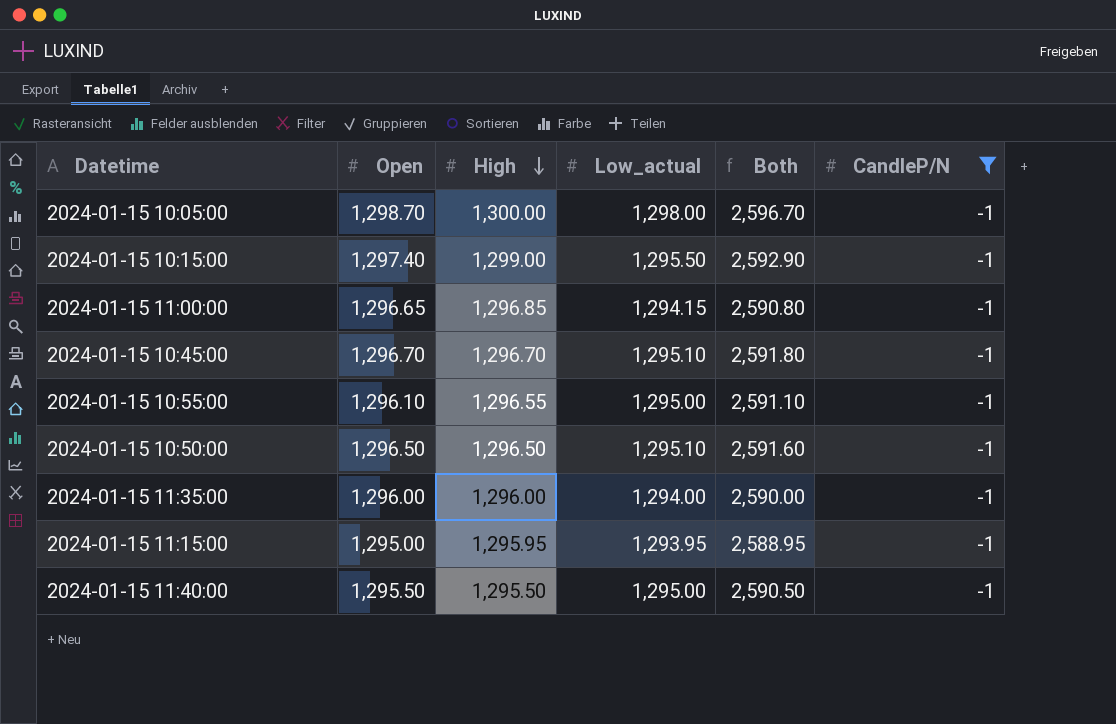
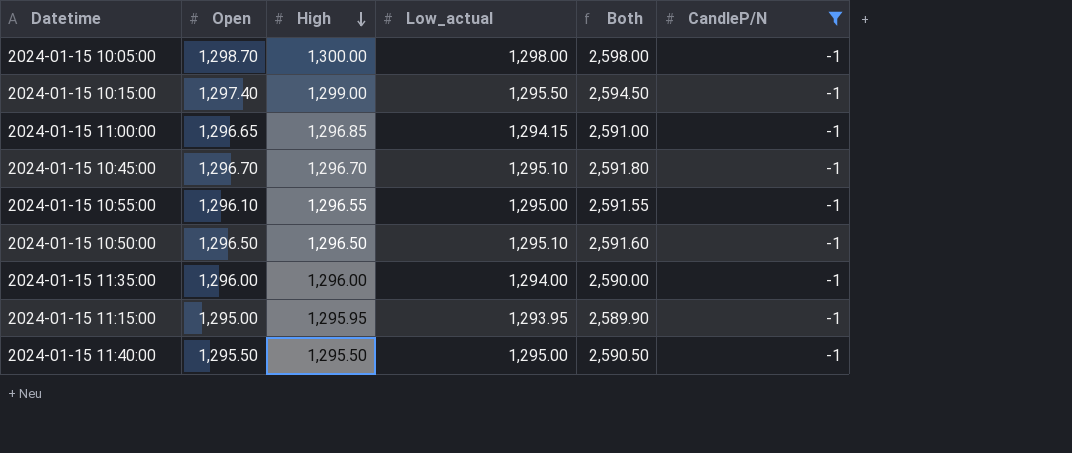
column Both | formula: [Open] + [Low_actual] -> [High] + [Low_actual]

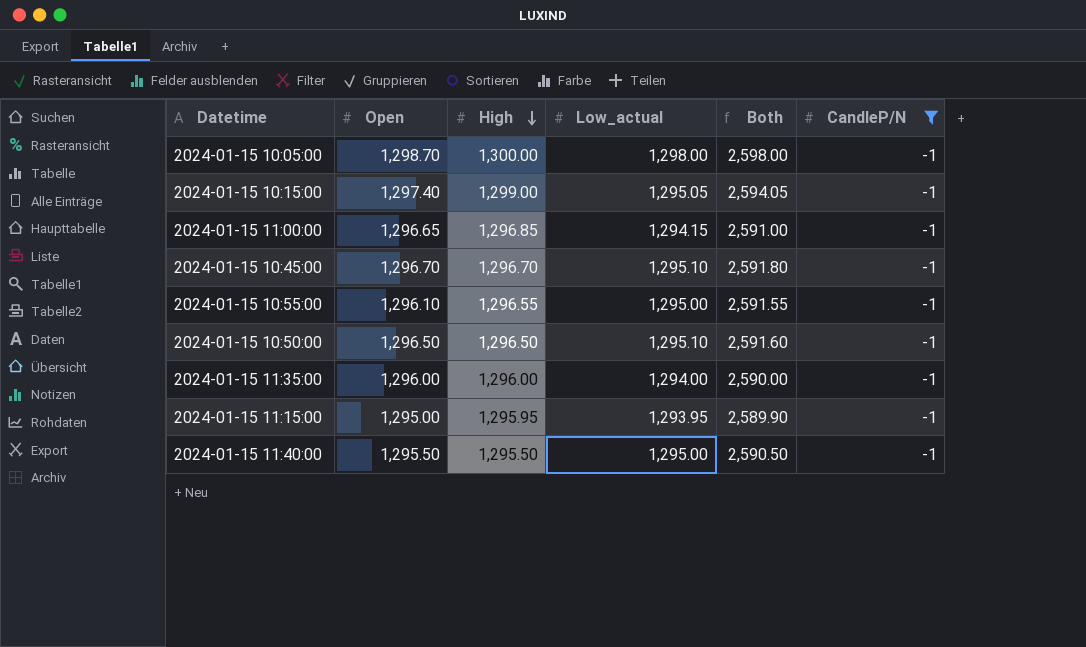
2024-01-15 10:15:00 | Low_actual: 1,295.50 -> 1,295.05
2024-01-15 10:15:00 | Both: 2,594.50 -> 2,594.05

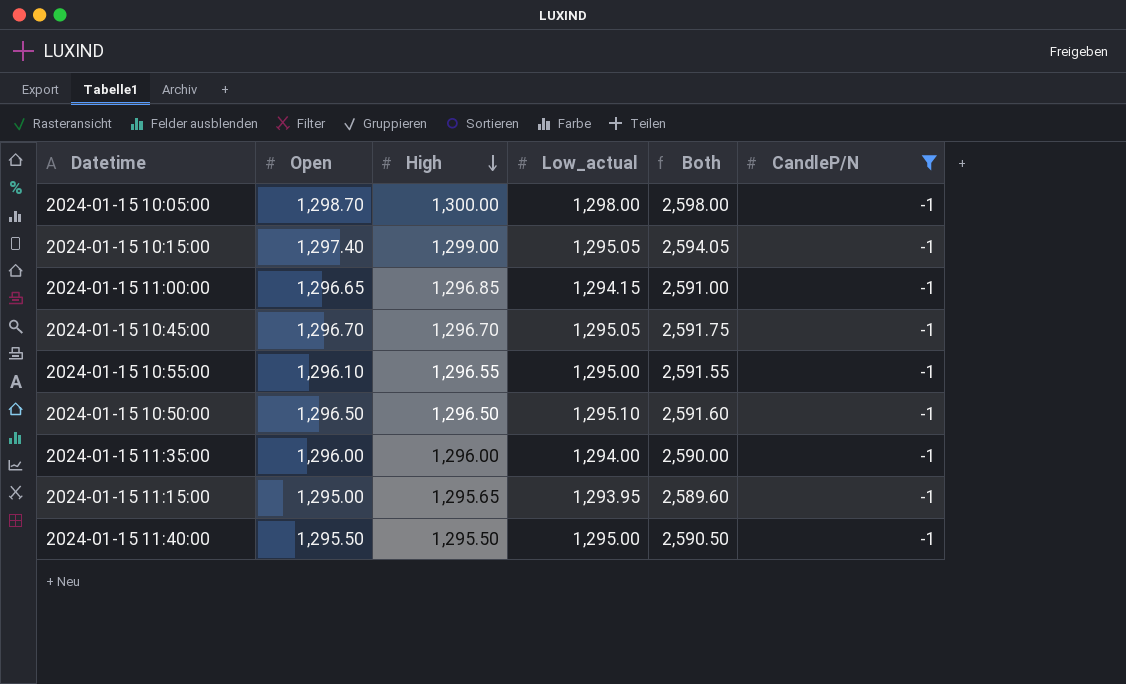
2024-01-15 10:45:00 | Low_actual: 1,295.10 -> 1,295.05
2024-01-15 10:45:00 | Both: 2,591.80 -> 2,591.75
2024-01-15 11:15:00 | High: 1,295.95 -> 1,295.65
2024-01-15 11:15:00 | Both: 2,589.90 -> 2,589.60

